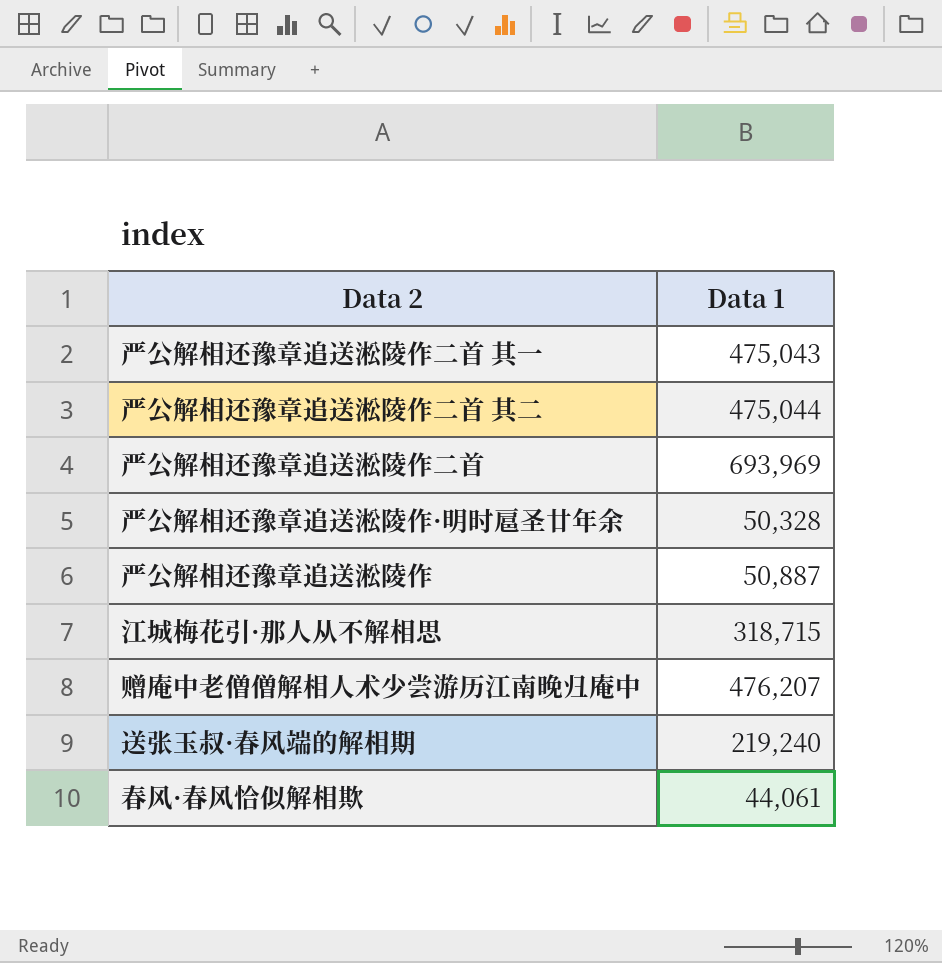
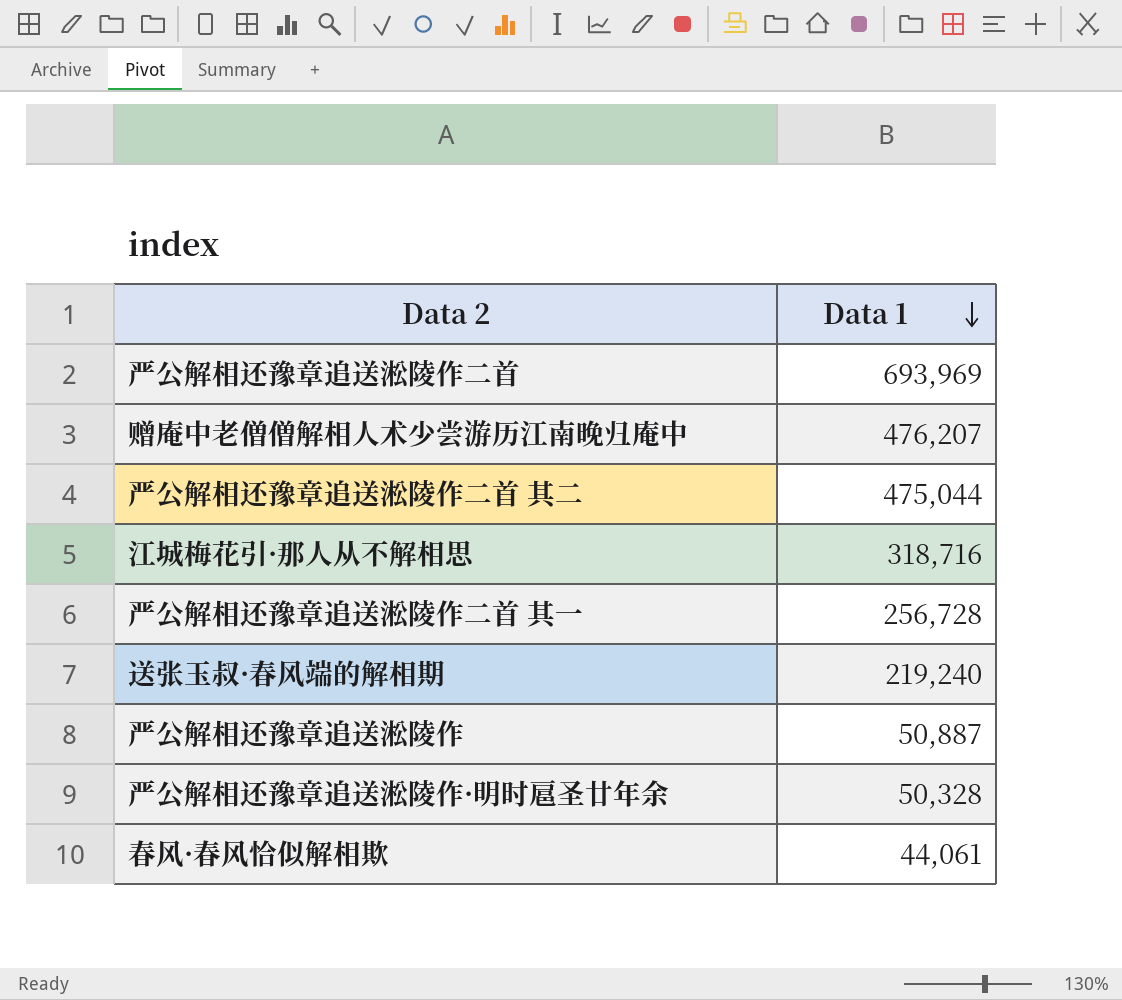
row order: none -> Data 1 descending
江城梅花引·那人从不解相思 | Data 1: 318,715 -> 318,716
严公解相还豫章追送淞陵作二首 其一 | Data 1: 475,043 -> 256,728

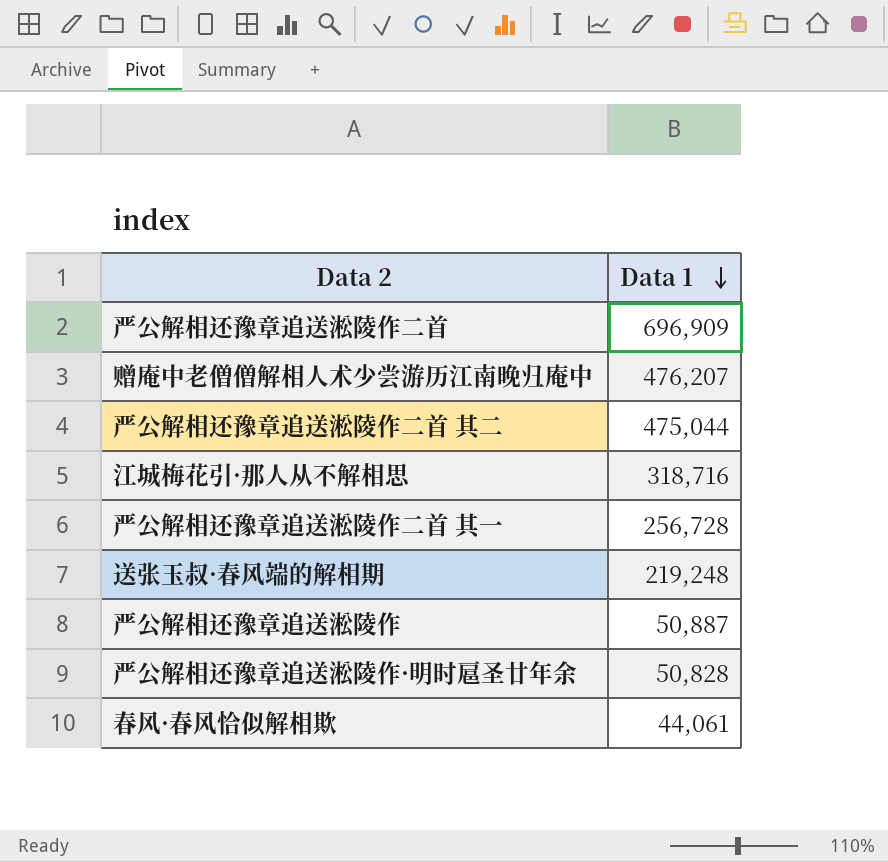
严公解相还豫章追送淞陵作二首 | Data 1: 693,969 -> 696,909
送张玉叔·春风端的解相期 | Data 1: 219,240 -> 219,248
严公解相还豫章追送淞陵作·明时扈圣廿年余 | Data 1: 50,328 -> 50,828

